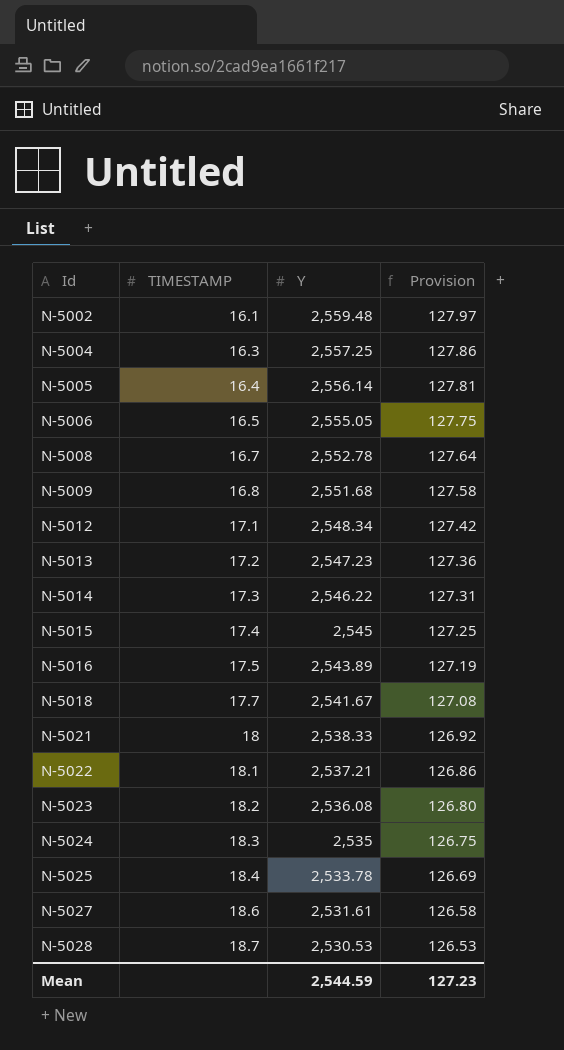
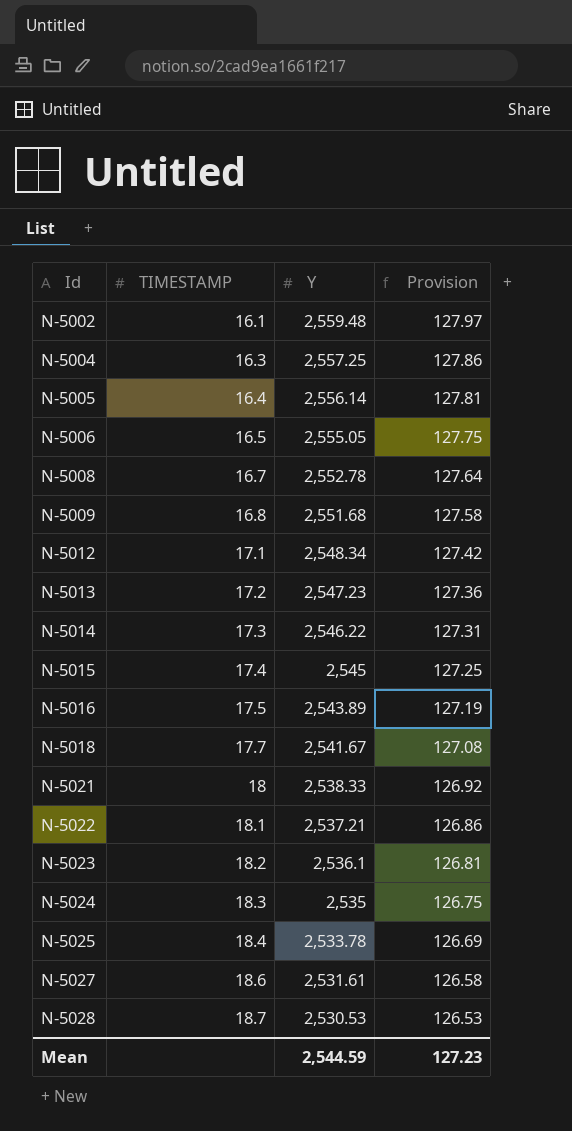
N-5023 | Y: 2,536.08 -> 2,536.1
N-5023 | Provision: 126.80 -> 126.81

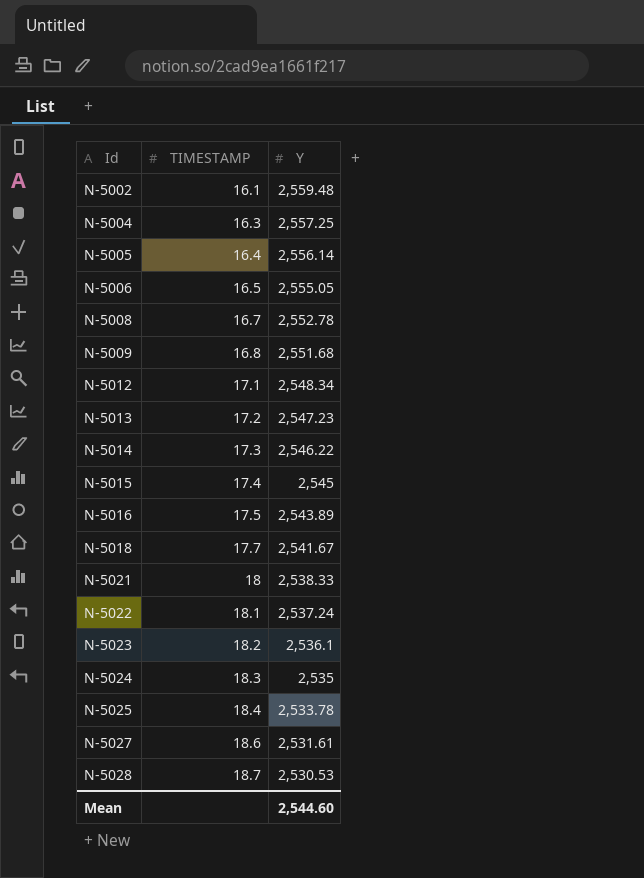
column Provision | formula: [Y] * 0.05 -> none
N-5022 | Y: 2,537.21 -> 2,537.24
Mean | Y: 2,544.59 -> 2,544.60

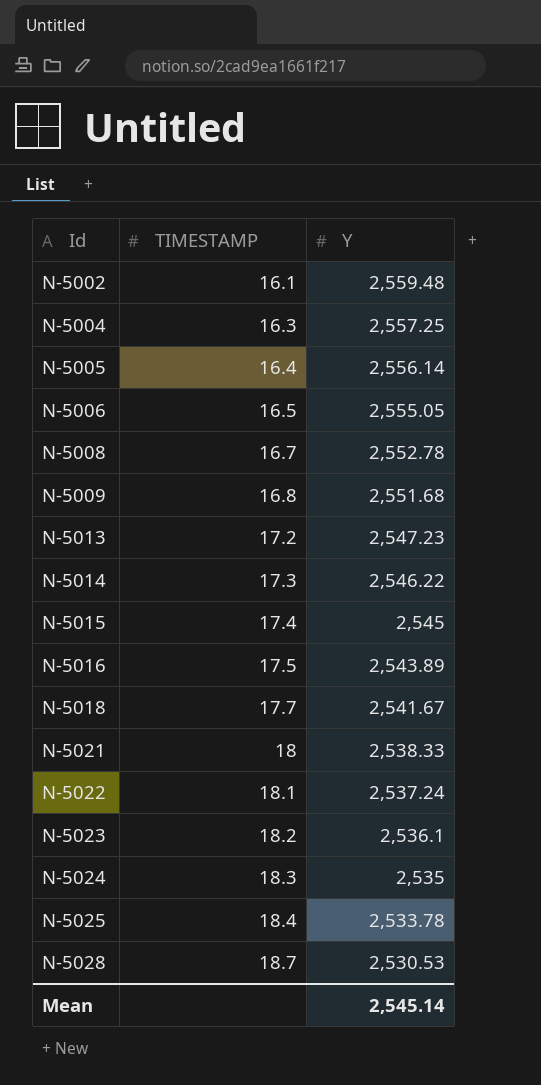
row N-5012: 17.1 | 2,548.34 -> none
row N-5027: 18.6 | 2,531.61 -> none
Mean | Y: 2,544.60 -> 2,545.14

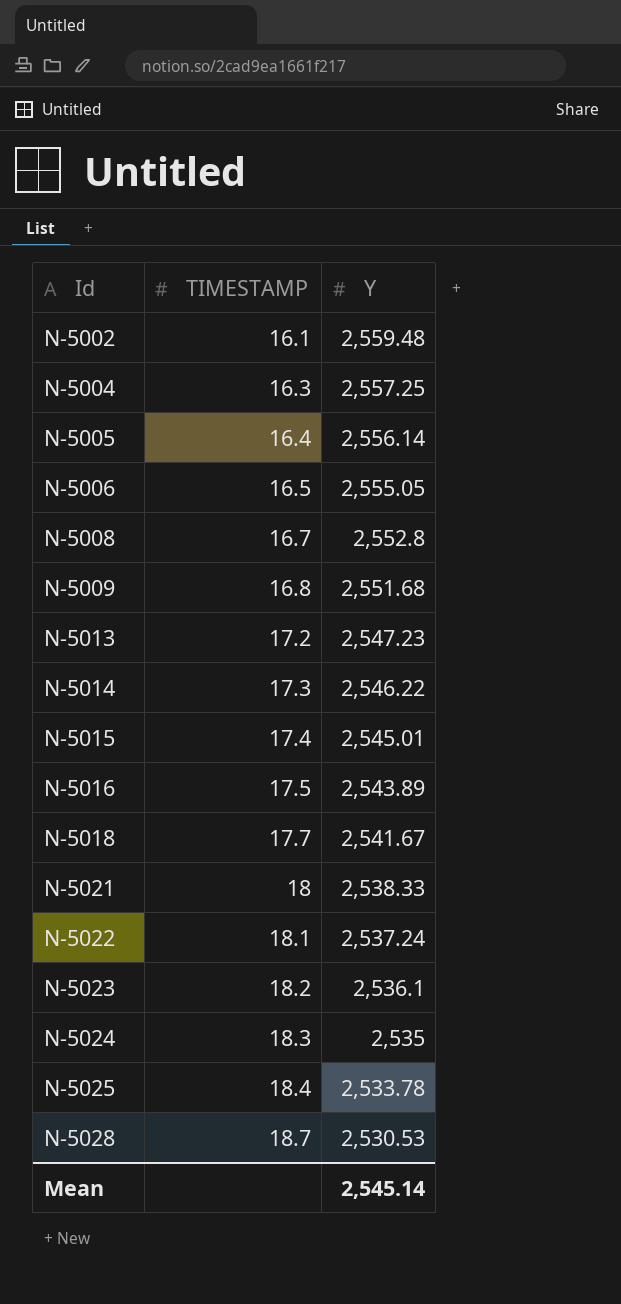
N-5008 | Y: 2,552.78 -> 2,552.8
N-5015 | Y: 2,545 -> 2,545.01

